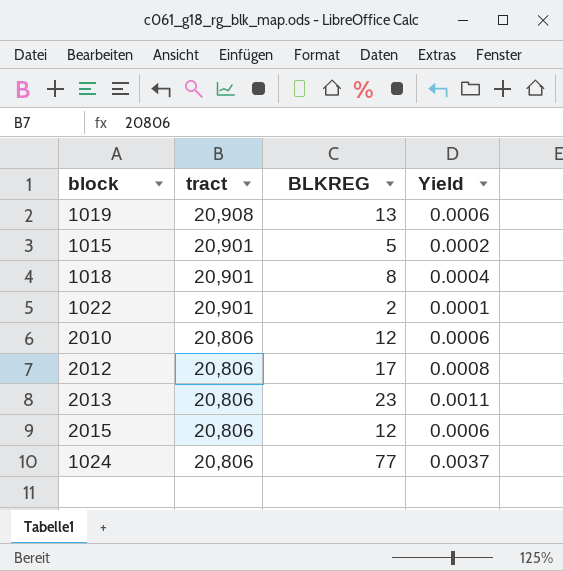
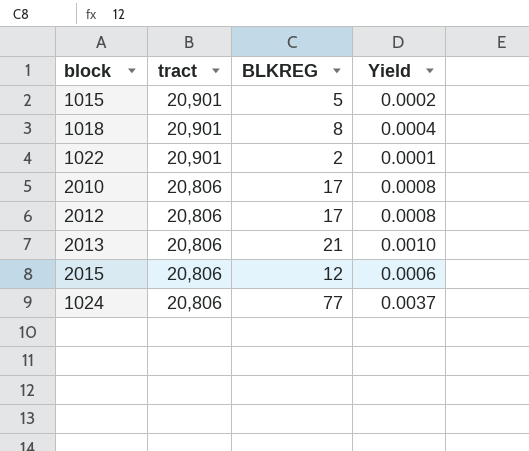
row 1019: 20,908 | 13 | 0.0006 -> none
2010 | BLKREG: 12 -> 17
2010 | Yield: 0.0006 -> 0.0008
2013 | BLKREG: 23 -> 21
2013 | Yield: 0.0011 -> 0.0010

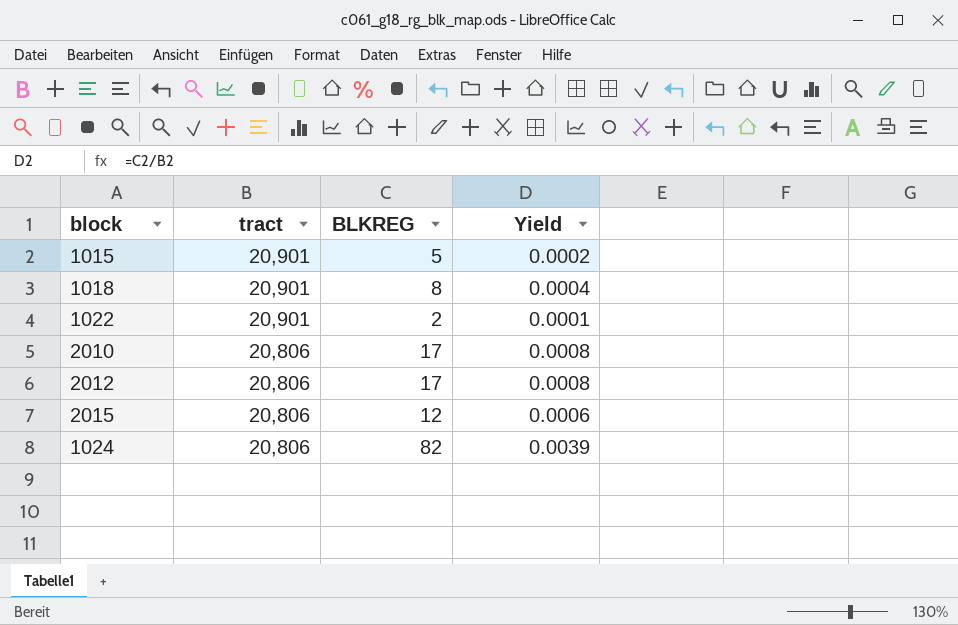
row 2013: 20,806 | 21 | 0.0010 -> none
1024 | BLKREG: 77 -> 82
1024 | Yield: 0.0037 -> 0.0039

